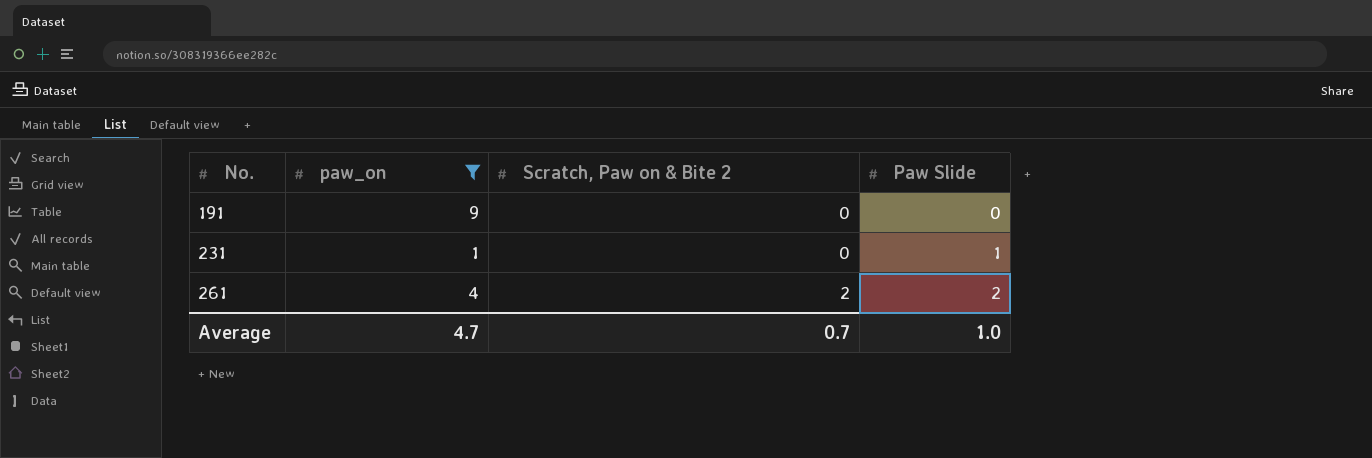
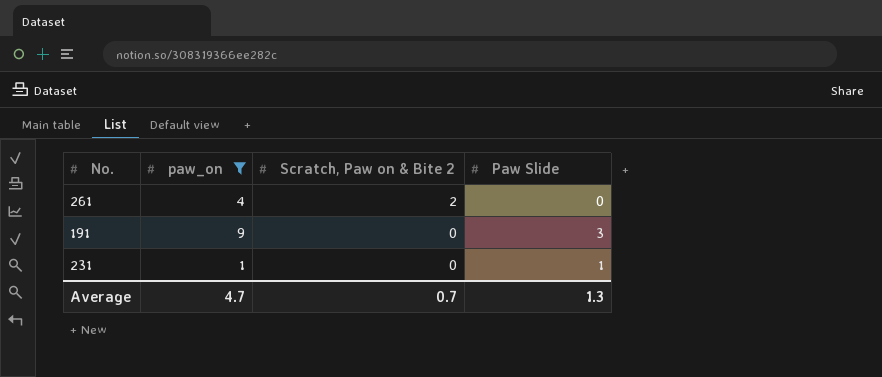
row order: No. ascending -> Scratch, Paw on & Bite 2 descending
261 | Paw Slide: 2 -> 0
191 | Paw Slide: 0 -> 3
Average | Paw Slide: 1.0 -> 1.3

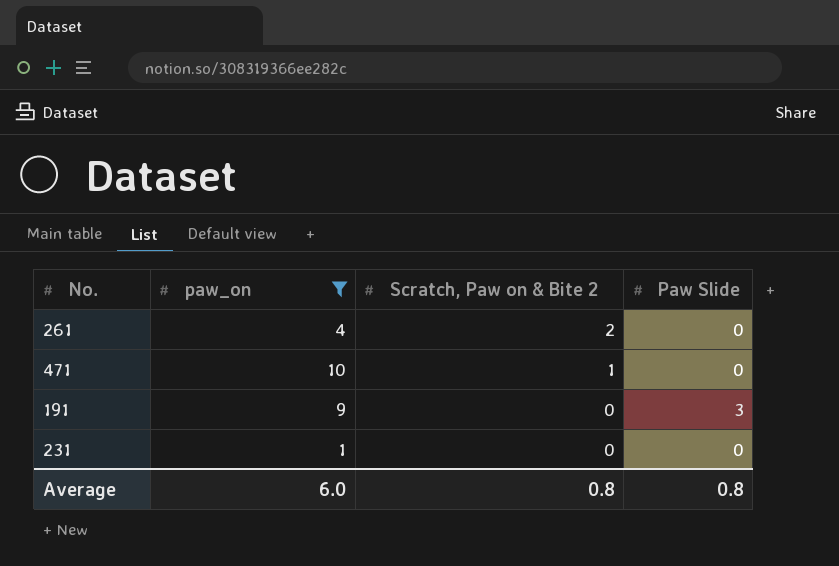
row 471: none -> 10 | 1 | 0
231 | Paw Slide: 1 -> 0
Average | paw_on: 4.7 -> 6.0
Average | Scratch, Paw on & Bite 2: 0.7 -> 0.8
Average | Paw Slide: 1.3 -> 0.8

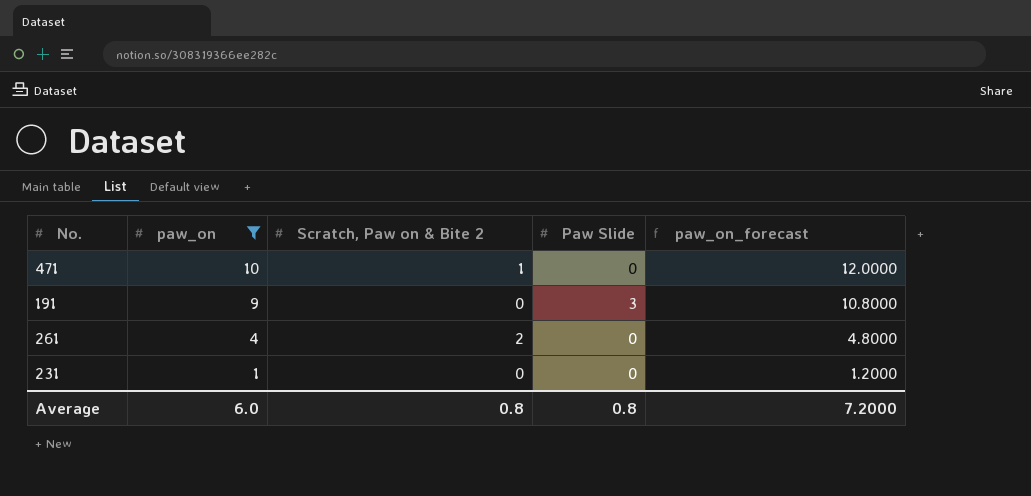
row order: Scratch, Paw on & Bite 2 descending -> paw_on descending
column paw_on_forecast | formula: none -> [paw_on] * 1.2

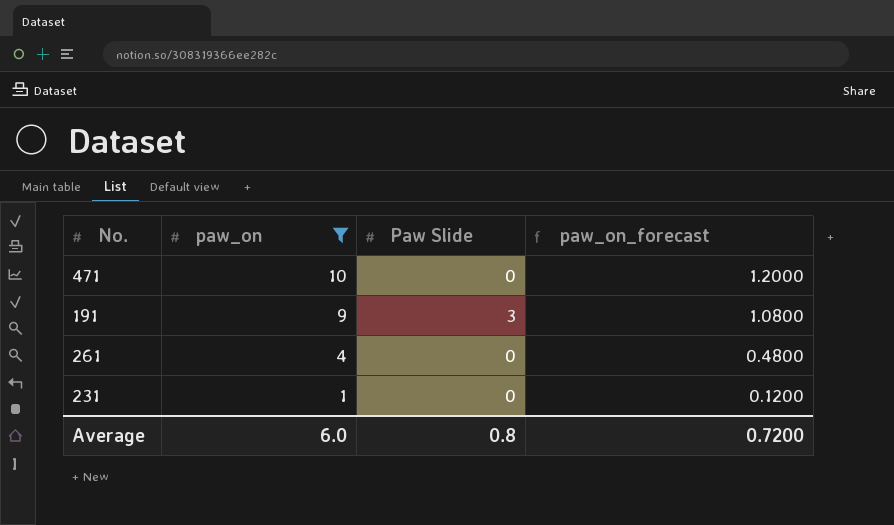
column Scratch, Paw on & Bite 2 | position: 3 -> none
column paw_on_forecast | formula: [paw_on] * 1.2 -> [paw_on] * 0.12
Average | paw_on_forecast: 7.2000 -> 0.7200

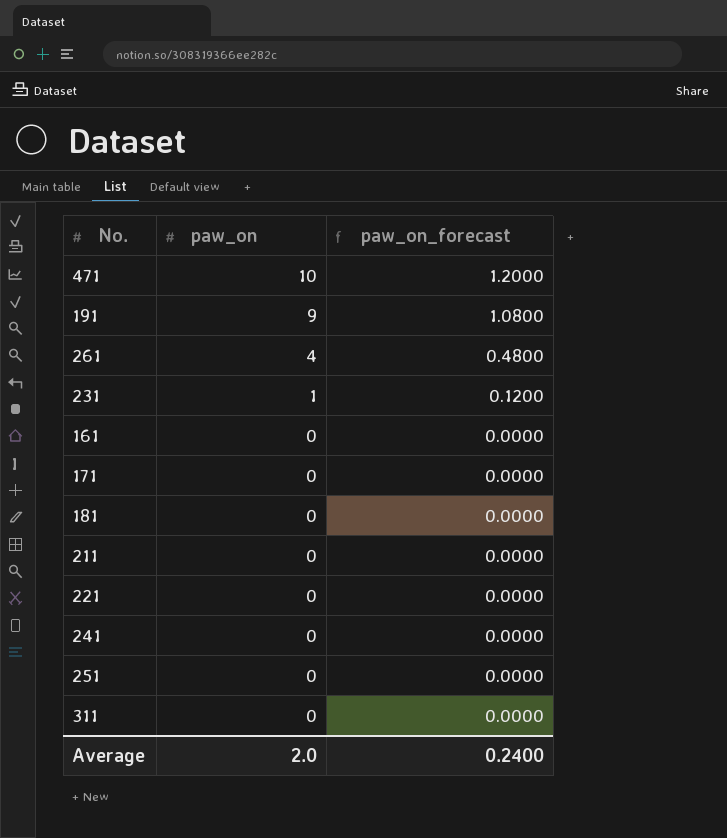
filter: paw_on != 0 -> none
column Paw Slide | position: 3 -> none
Average | paw_on: 6.0 -> 2.0
Average | paw_on_forecast: 0.7200 -> 0.2400

